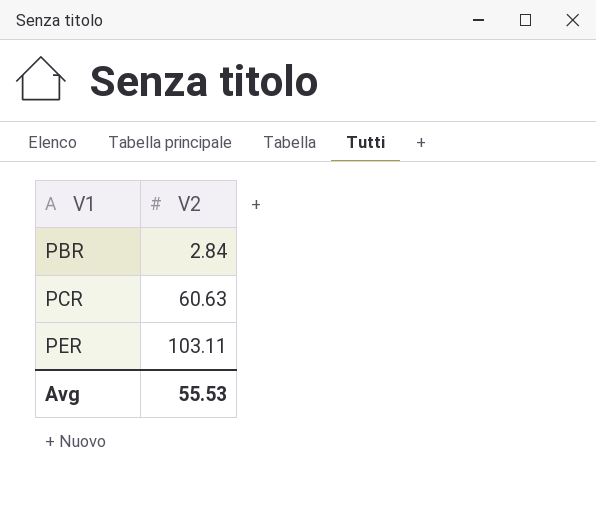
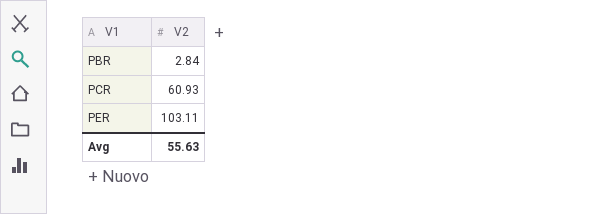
PCR | V2: 60.63 -> 60.93
Avg | V2: 55.53 -> 55.63

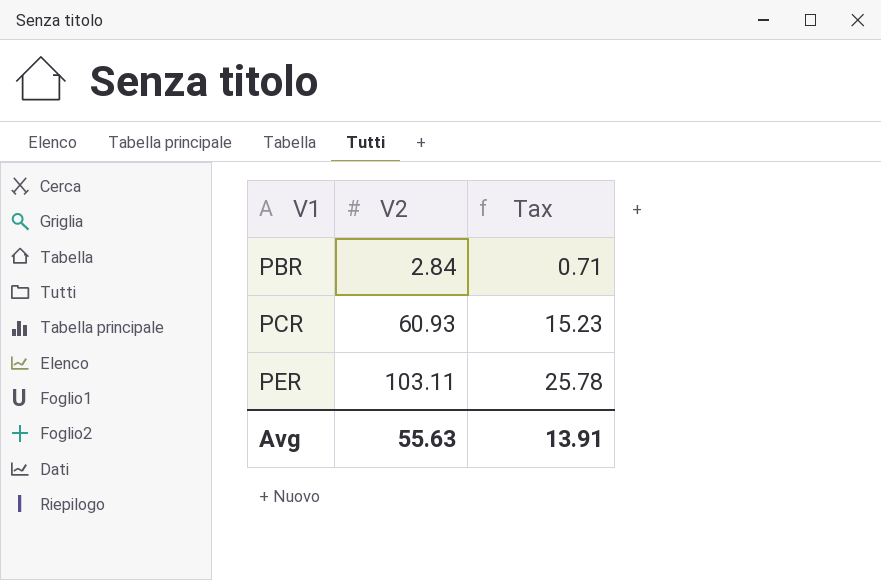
column Tax | formula: none -> [V2] * 0.25

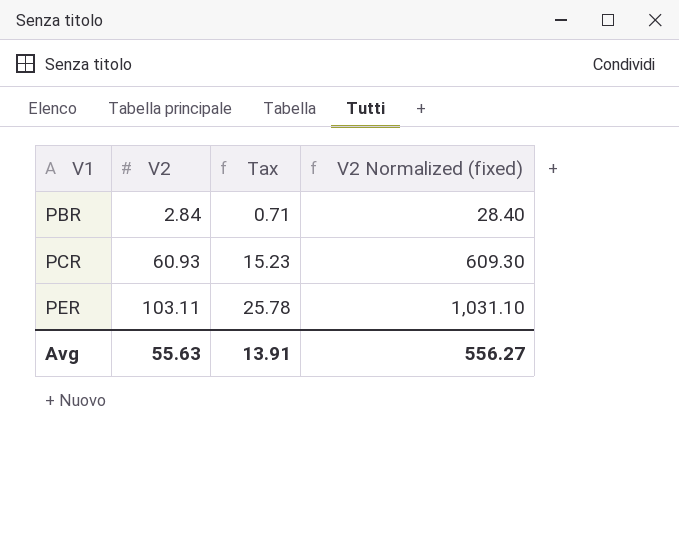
column V2 Normalized (fixed) | formula: none -> [V2] * 10

